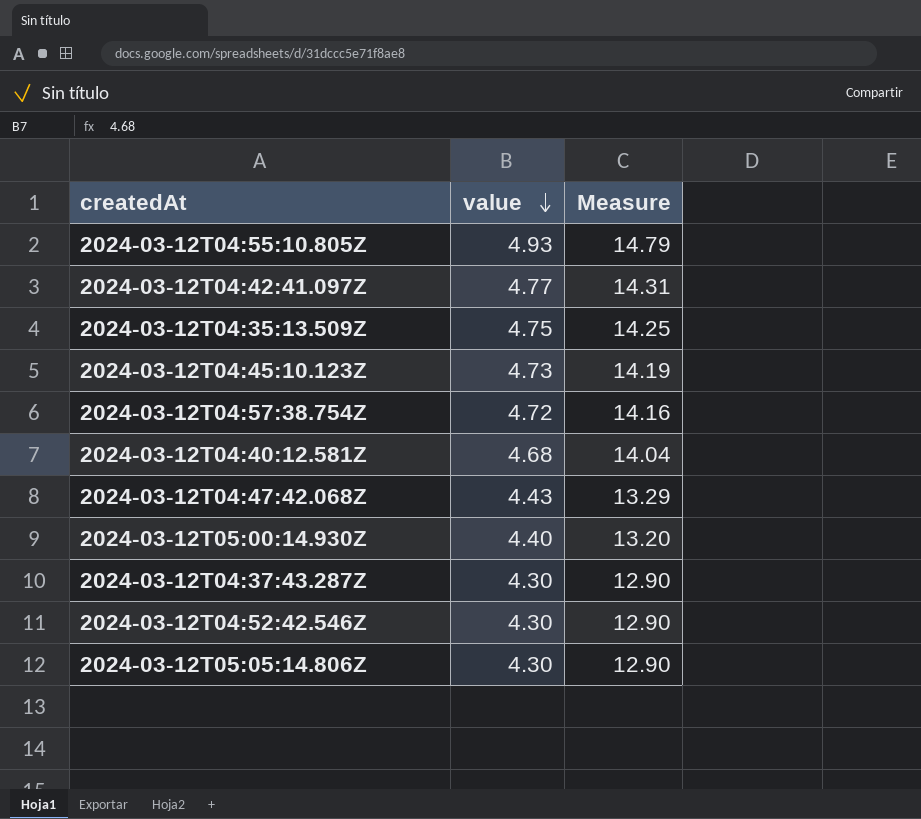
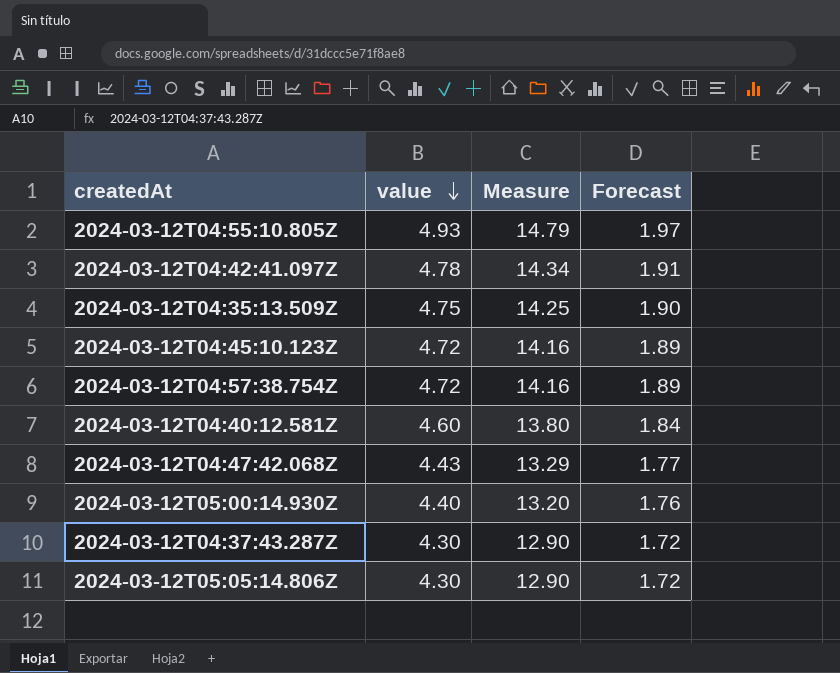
column Forecast | formula: none -> [value] * 0.4
row 2024-03-12T04:52:42.546Z: 4.30 | 12.90 -> none
2024-03-12T04:42:41.097Z | value: 4.77 -> 4.78
2024-03-12T04:42:41.097Z | Measure: 14.31 -> 14.34
2024-03-12T04:45:10.123Z | value: 4.73 -> 4.72
2024-03-12T04:45:10.123Z | Measure: 14.19 -> 14.16
2024-03-12T04:40:12.581Z | value: 4.68 -> 4.60
2024-03-12T04:40:12.581Z | Measure: 14.04 -> 13.80

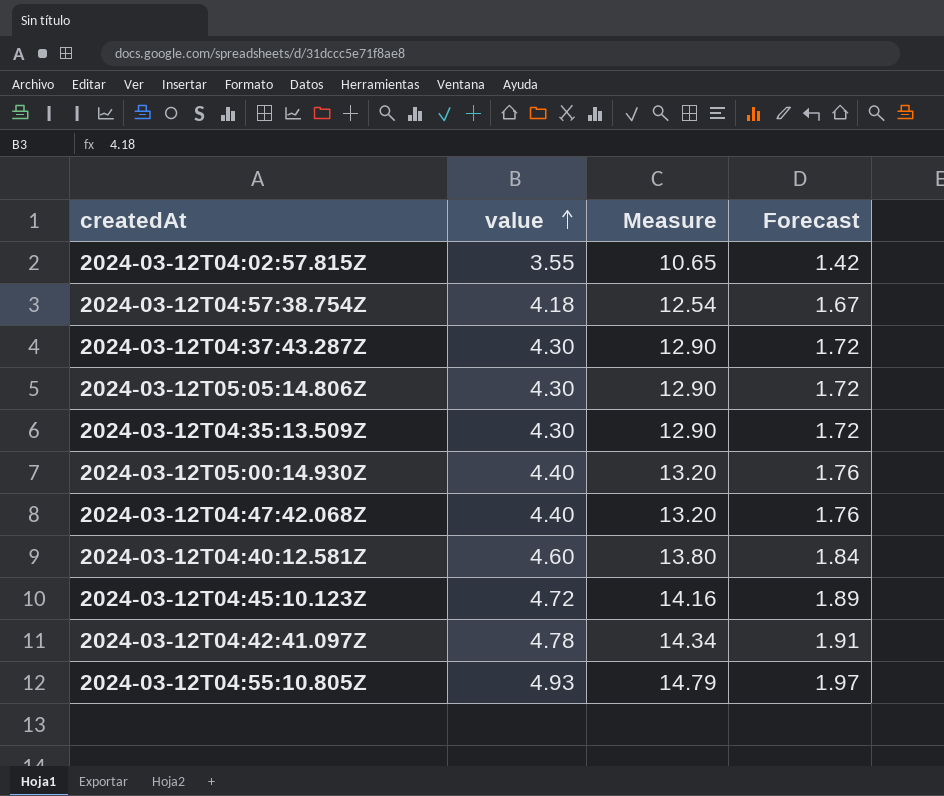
row order: value descending -> value ascending
row 2024-03-12T04:02:57.815Z: none -> 3.55 | 10.65 | 1.42
2024-03-12T04:57:38.754Z | value: 4.72 -> 4.18
2024-03-12T04:57:38.754Z | Measure: 14.16 -> 12.54
2024-03-12T04:57:38.754Z | Forecast: 1.89 -> 1.67
2024-03-12T04:35:13.509Z | value: 4.75 -> 4.30
2024-03-12T04:35:13.509Z | Measure: 14.25 -> 12.90
2024-03-12T04:35:13.509Z | Forecast: 1.90 -> 1.72
2024-03-12T04:47:42.068Z | value: 4.43 -> 4.40
2024-03-12T04:47:42.068Z | Measure: 13.29 -> 13.20
2024-03-12T04:47:42.068Z | Forecast: 1.77 -> 1.76

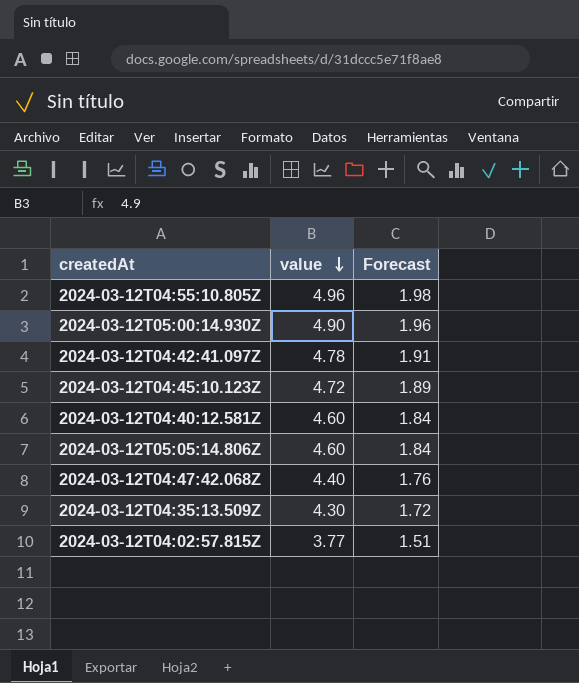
row order: value ascending -> value descending
column Measure | formula: [value] * 3 -> none
row 2024-03-12T04:57:38.754Z: 4.18 | 12.54 | 1.67 -> none
row 2024-03-12T04:37:43.287Z: 4.30 | 12.90 | 1.72 -> none
2024-03-12T04:55:10.805Z | value: 4.93 -> 4.96
2024-03-12T04:55:10.805Z | Forecast: 1.97 -> 1.98
2024-03-12T05:00:14.930Z | value: 4.40 -> 4.90
2024-03-12T05:00:14.930Z | Forecast: 1.76 -> 1.96
2024-03-12T05:05:14.806Z | value: 4.30 -> 4.60
2024-03-12T05:05:14.806Z | Forecast: 1.72 -> 1.84
2024-03-12T04:02:57.815Z | value: 3.55 -> 3.77
2024-03-12T04:02:57.815Z | Forecast: 1.42 -> 1.51

